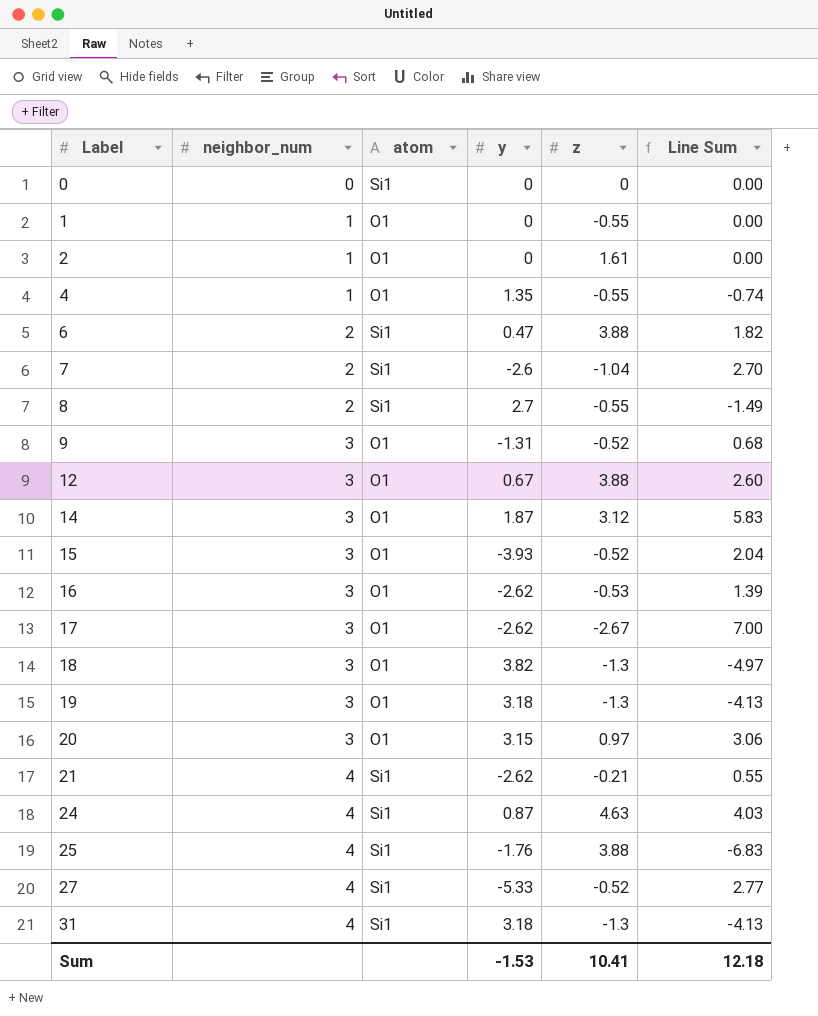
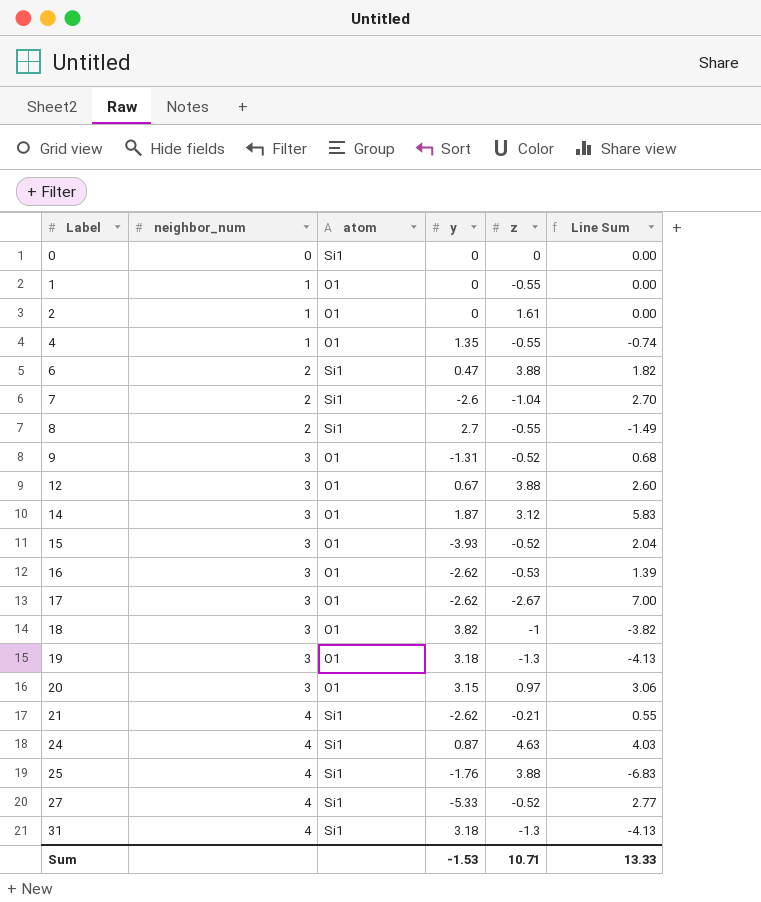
18 | z: -1.3 -> -1
18 | Line Sum: -4.97 -> -3.82
Sum | z: 10.41 -> 10.71
Sum | Line Sum: 12.18 -> 13.33

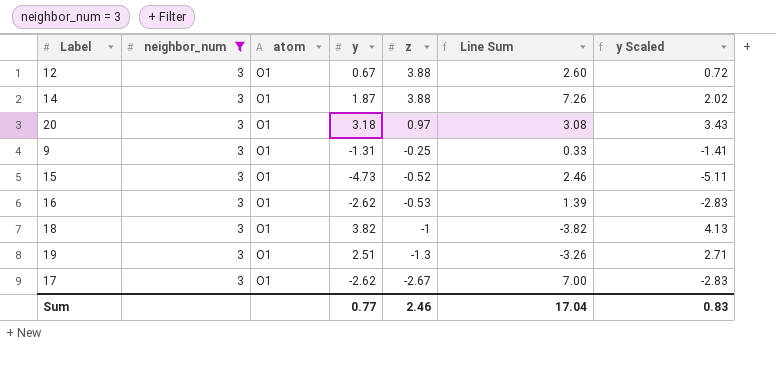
filter: none -> neighbor_num = 3
row order: Label ascending -> z descending
column y Scaled | formula: none -> [y] * 1.08
14 | z: 3.12 -> 3.88
14 | Line Sum: 5.83 -> 7.26
20 | y: 3.15 -> 3.18
20 | Line Sum: 3.06 -> 3.08
9 | z: -0.52 -> -0.25
9 | Line Sum: 0.68 -> 0.33
15 | y: -3.93 -> -4.73
15 | Line Sum: 2.04 -> 2.46
19 | y: 3.18 -> 2.51
19 | Line Sum: -4.13 -> -3.26
Sum | y: -1.53 -> 0.77
Sum | z: 10.71 -> 2.46
Sum | Line Sum: 13.33 -> 17.04

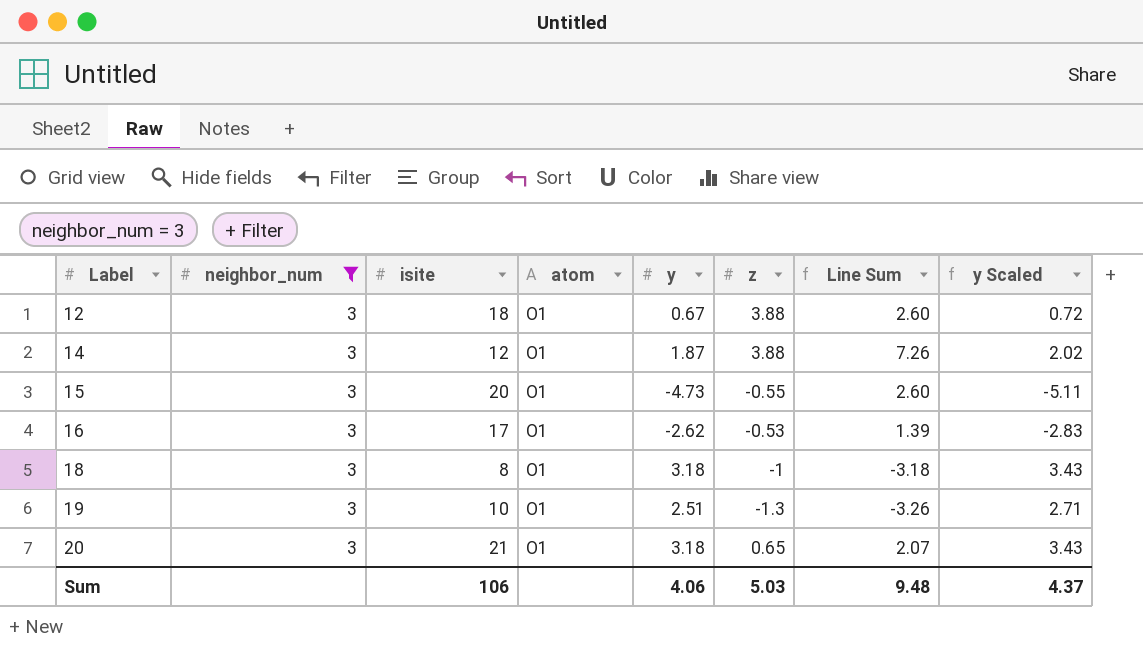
row order: z descending -> Label ascending
column isite | position: none -> 3
row 9: 3 | O1 | -1.31 | -0.25 | 0.33 | -1.41 -> none
row 17: 3 | O1 | -2.62 | -2.67 | 7.00 | -2.83 -> none
15 | z: -0.52 -> -0.55
15 | Line Sum: 2.46 -> 2.60
18 | y: 3.82 -> 3.18
18 | Line Sum: -3.82 -> -3.18
18 | y Scaled: 4.13 -> 3.43
20 | z: 0.97 -> 0.65
20 | Line Sum: 3.08 -> 2.07
Sum | y: 0.77 -> 4.06
Sum | z: 2.46 -> 5.03
Sum | Line Sum: 17.04 -> 9.48
Sum | y Scaled: 0.83 -> 4.37

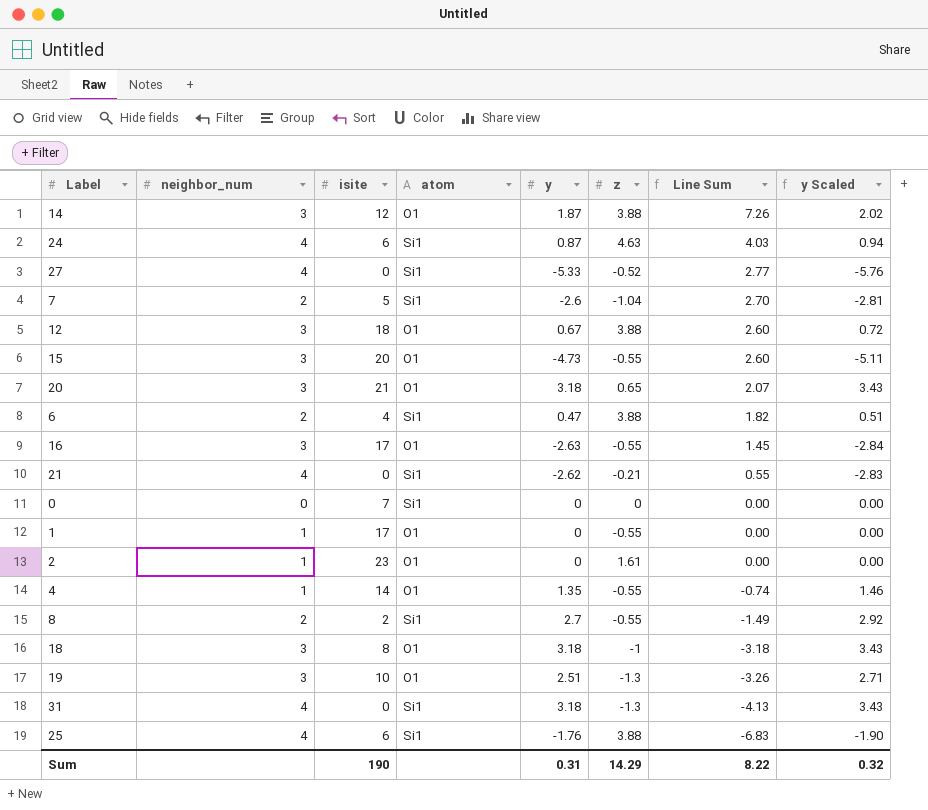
filter: neighbor_num = 3 -> none
row order: Label ascending -> Line Sum descending
16 | y: -2.62 -> -2.63
16 | z: -0.53 -> -0.55
16 | Line Sum: 1.39 -> 1.45
16 | y Scaled: -2.83 -> -2.84
Sum | isite: 106 -> 190
Sum | y: 4.06 -> 0.31
Sum | z: 5.03 -> 14.29
Sum | Line Sum: 9.48 -> 8.22
Sum | y Scaled: 4.37 -> 0.32

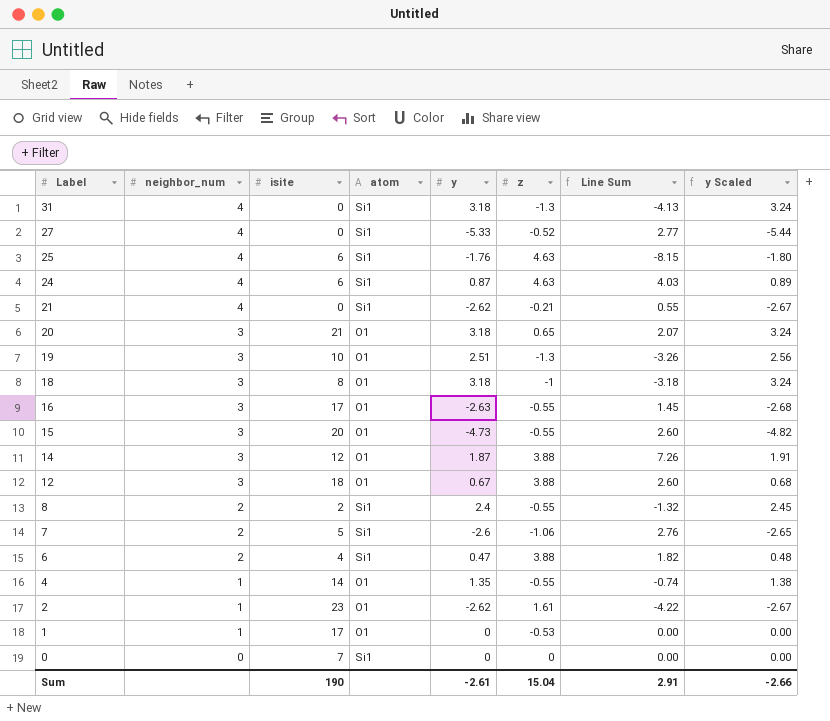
row order: Line Sum descending -> Label descending
column y Scaled | formula: [y] * 1.08 -> [y] * 1.02
25 | z: 3.88 -> 4.63
25 | Line Sum: -6.83 -> -8.15
8 | y: 2.7 -> 2.4
8 | Line Sum: -1.49 -> -1.32
7 | z: -1.04 -> -1.06
7 | Line Sum: 2.70 -> 2.76
2 | y: 0 -> -2.62
2 | Line Sum: 0.00 -> -4.22
1 | z: -0.55 -> -0.53
Sum | y: 0.31 -> -2.61
Sum | z: 14.29 -> 15.04
Sum | Line Sum: 8.22 -> 2.91
Sum | y Scaled: 0.32 -> -2.66

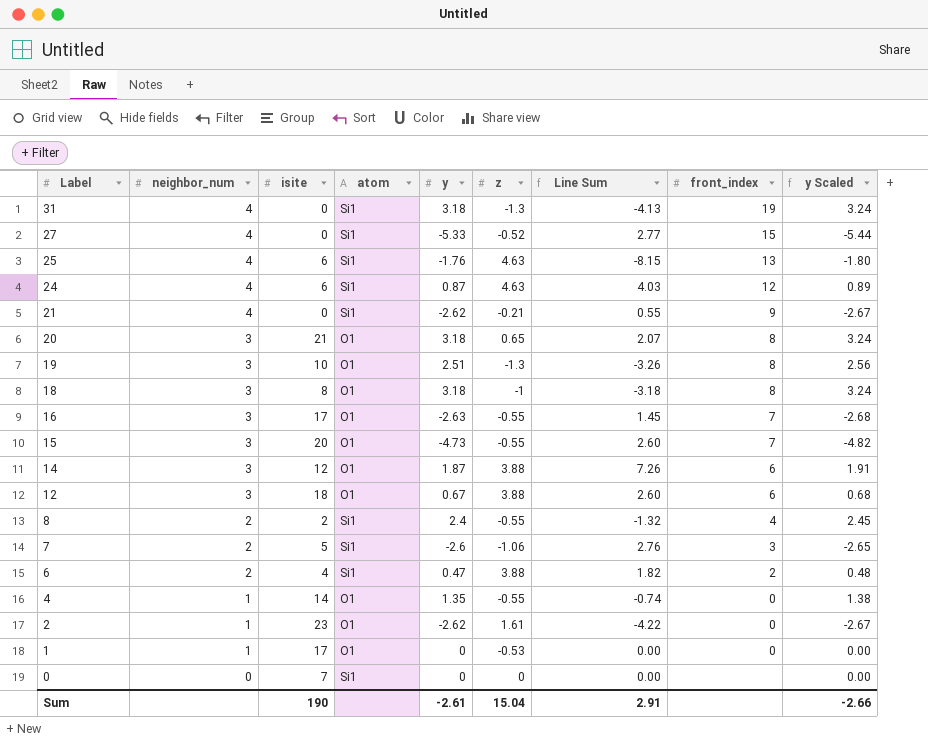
column front_index | position: none -> 8

